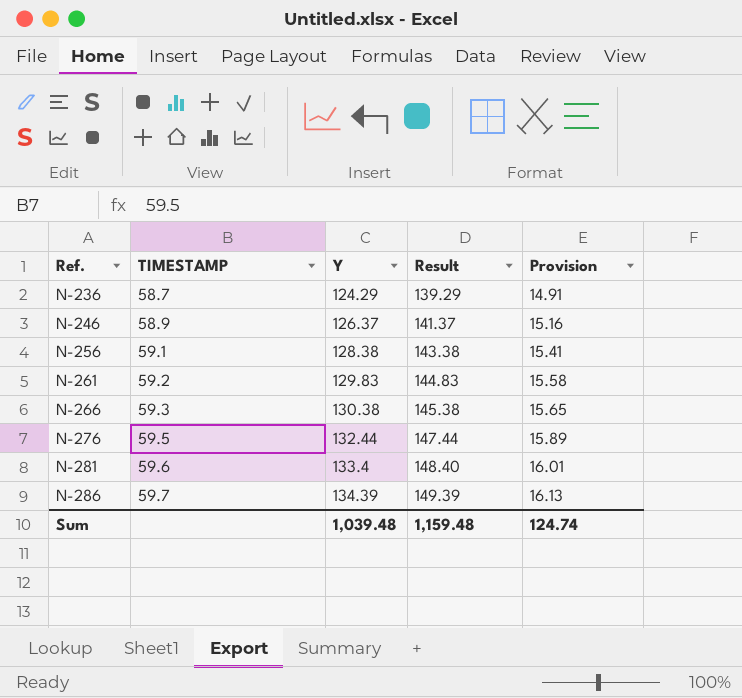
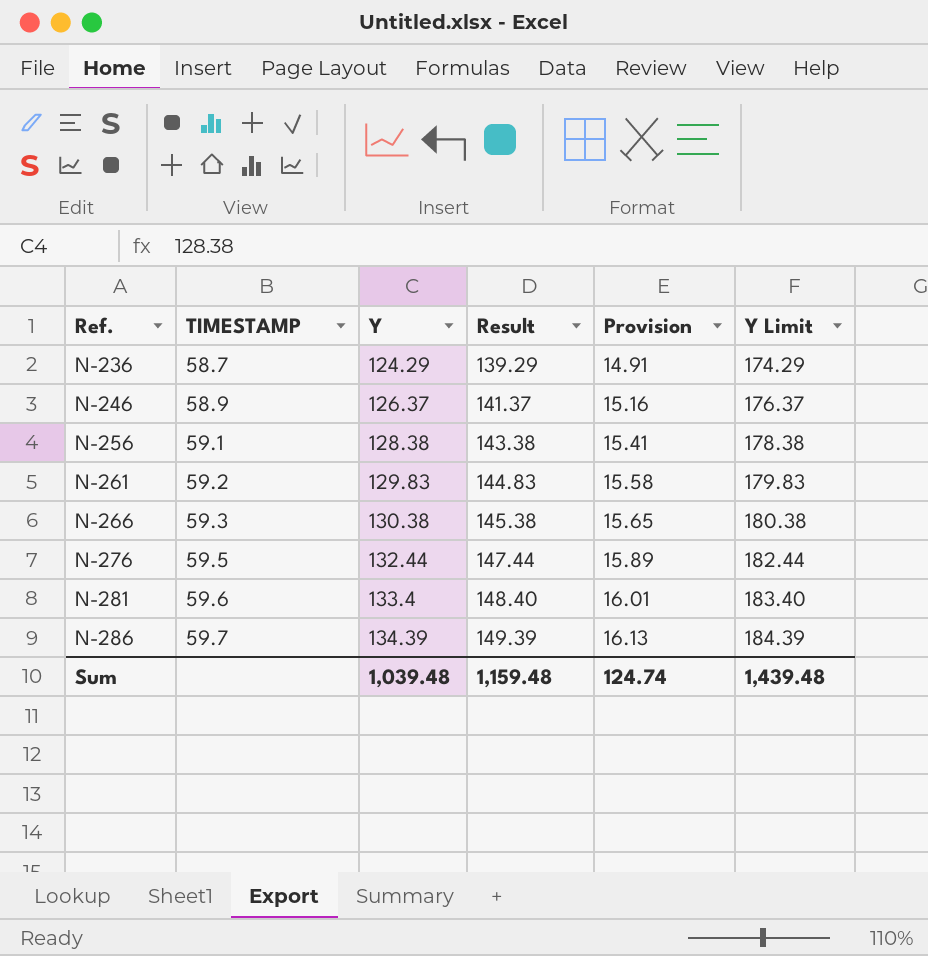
column Y Limit | formula: none -> [Y] + 50

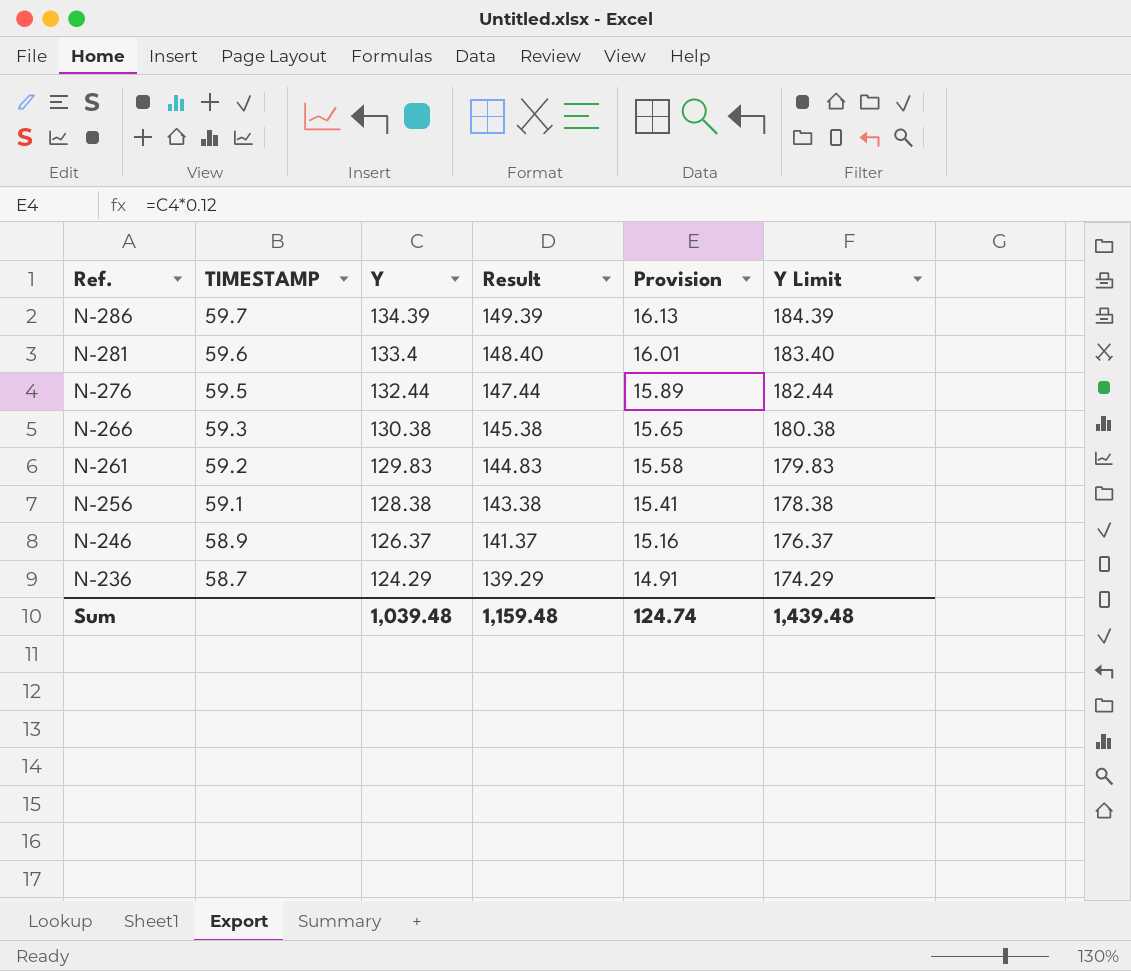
row order: Ref. ascending -> Ref. descending

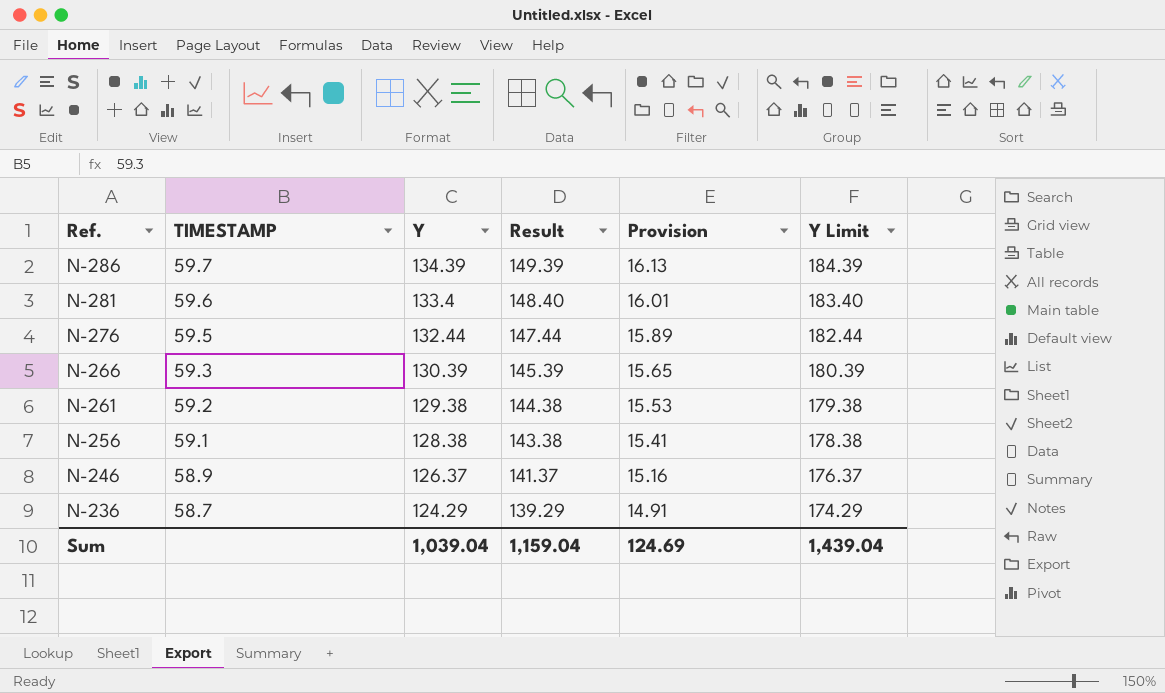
N-266 | Y: 130.38 -> 130.39
N-266 | Result: 145.38 -> 145.39
N-266 | Y Limit: 180.38 -> 180.39
N-261 | Y: 129.83 -> 129.38
N-261 | Result: 144.83 -> 144.38
N-261 | Provision: 15.58 -> 15.53
N-261 | Y Limit: 179.83 -> 179.38
Sum | Y: 1,039.48 -> 1,039.04
Sum | Result: 1,159.48 -> 1,159.04
Sum | Provision: 124.74 -> 124.69
Sum | Y Limit: 1,439.48 -> 1,439.04

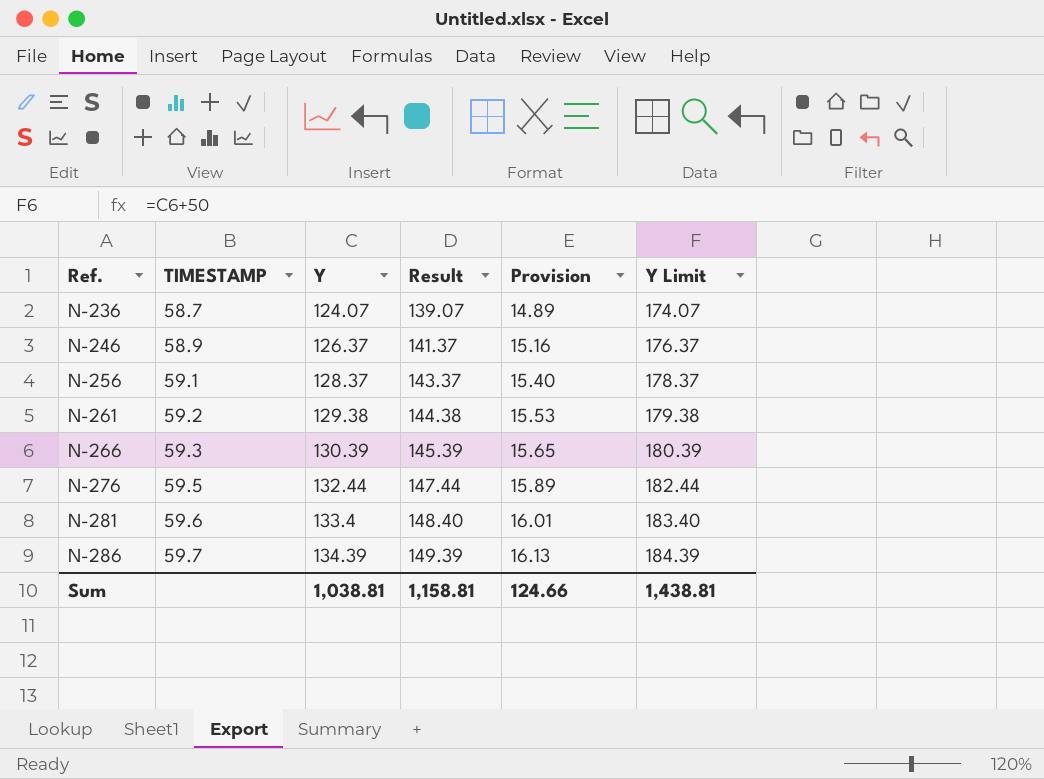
row order: Ref. descending -> Ref. ascending
N-236 | Y: 124.29 -> 124.07
N-236 | Result: 139.29 -> 139.07
N-236 | Provision: 14.91 -> 14.89
N-236 | Y Limit: 174.29 -> 174.07
N-256 | Y: 128.38 -> 128.37
N-256 | Result: 143.38 -> 143.37
N-256 | Provision: 15.41 -> 15.40
N-256 | Y Limit: 178.38 -> 178.37
Sum | Y: 1,039.04 -> 1,038.81
Sum | Result: 1,159.04 -> 1,158.81
Sum | Provision: 124.69 -> 124.66
Sum | Y Limit: 1,439.04 -> 1,438.81

